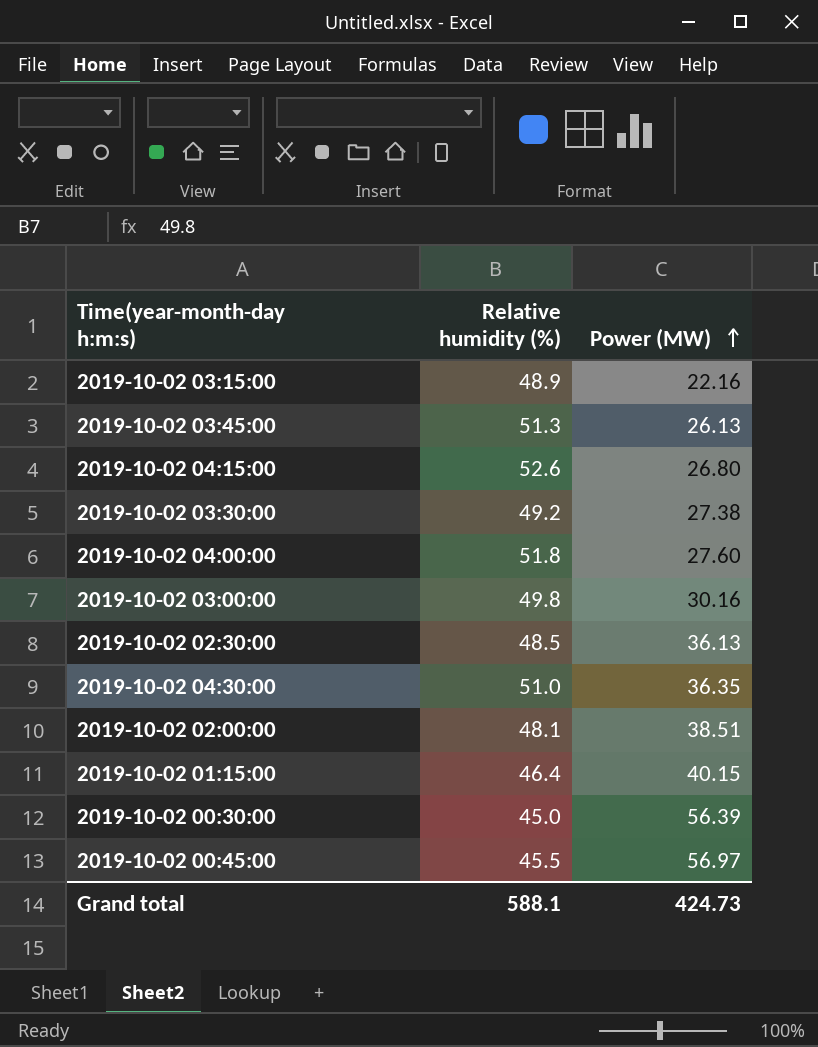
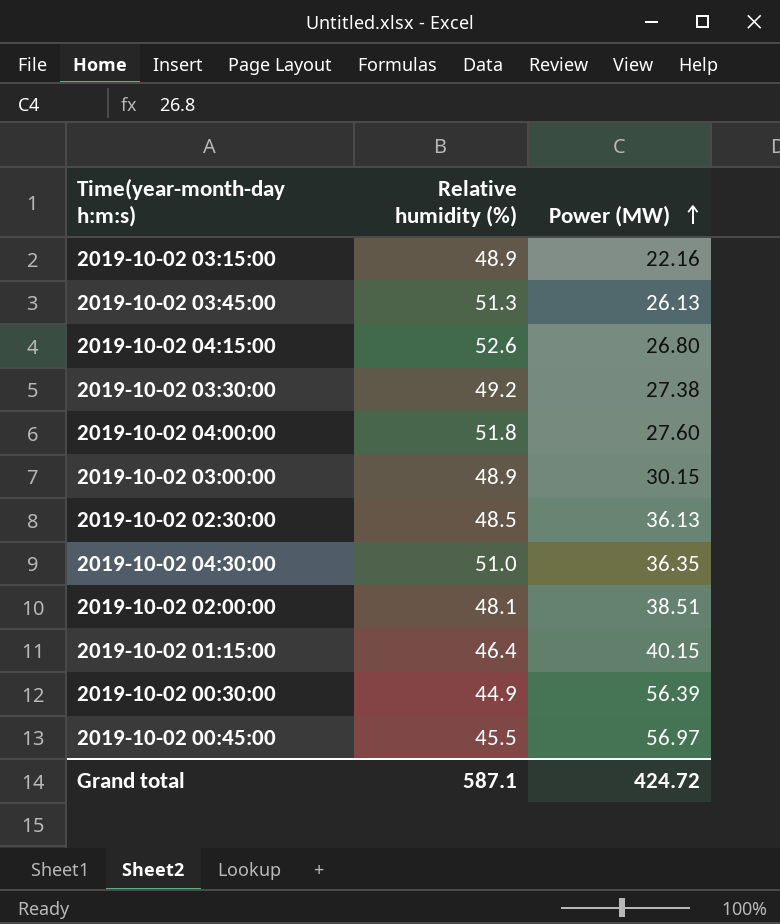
2019-10-02 03:00:00 | Relative humidity (%): 49.8 -> 48.9
2019-10-02 03:00:00 | Power (MW): 30.16 -> 30.15
2019-10-02 00:30:00 | Relative humidity (%): 45.0 -> 44.9
Grand total | Relative humidity (%): 588.1 -> 587.1
Grand total | Power (MW): 424.73 -> 424.72

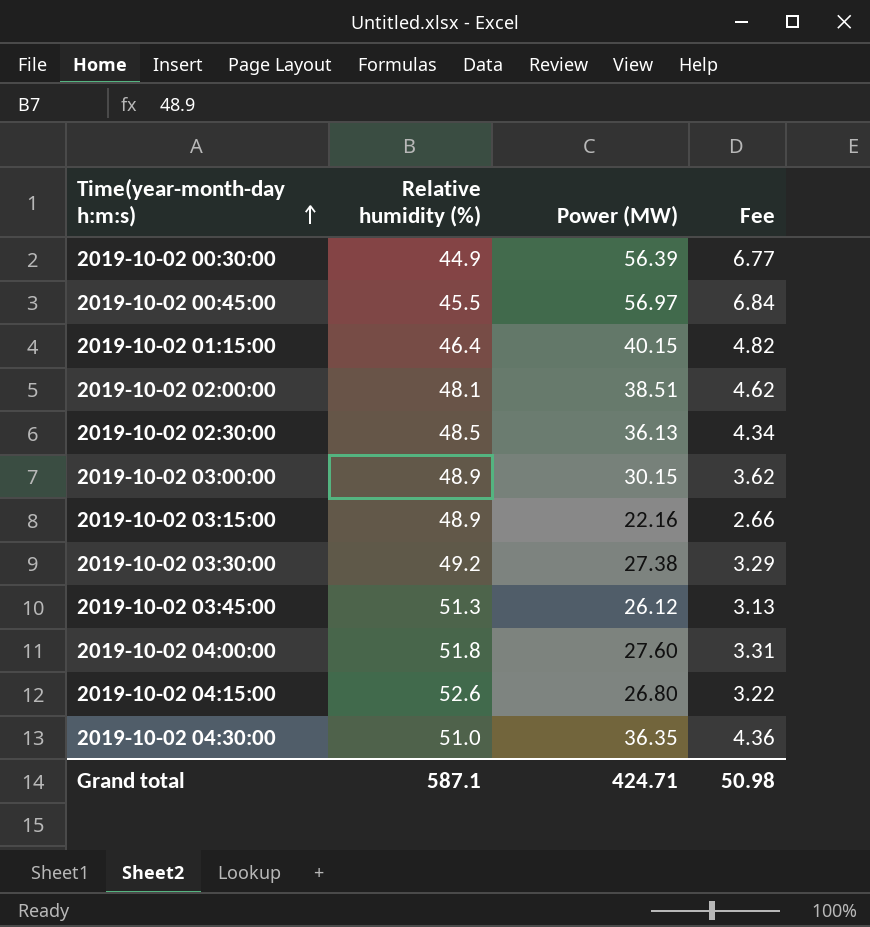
row order: Power (MW) ascending -> Time(year-month-day h:m:s) ascending
column Fee | formula: none -> [Power (MW)] * 0.12
2019-10-02 03:45:00 | Power (MW): 26.13 -> 26.12
Grand total | Power (MW): 424.72 -> 424.71

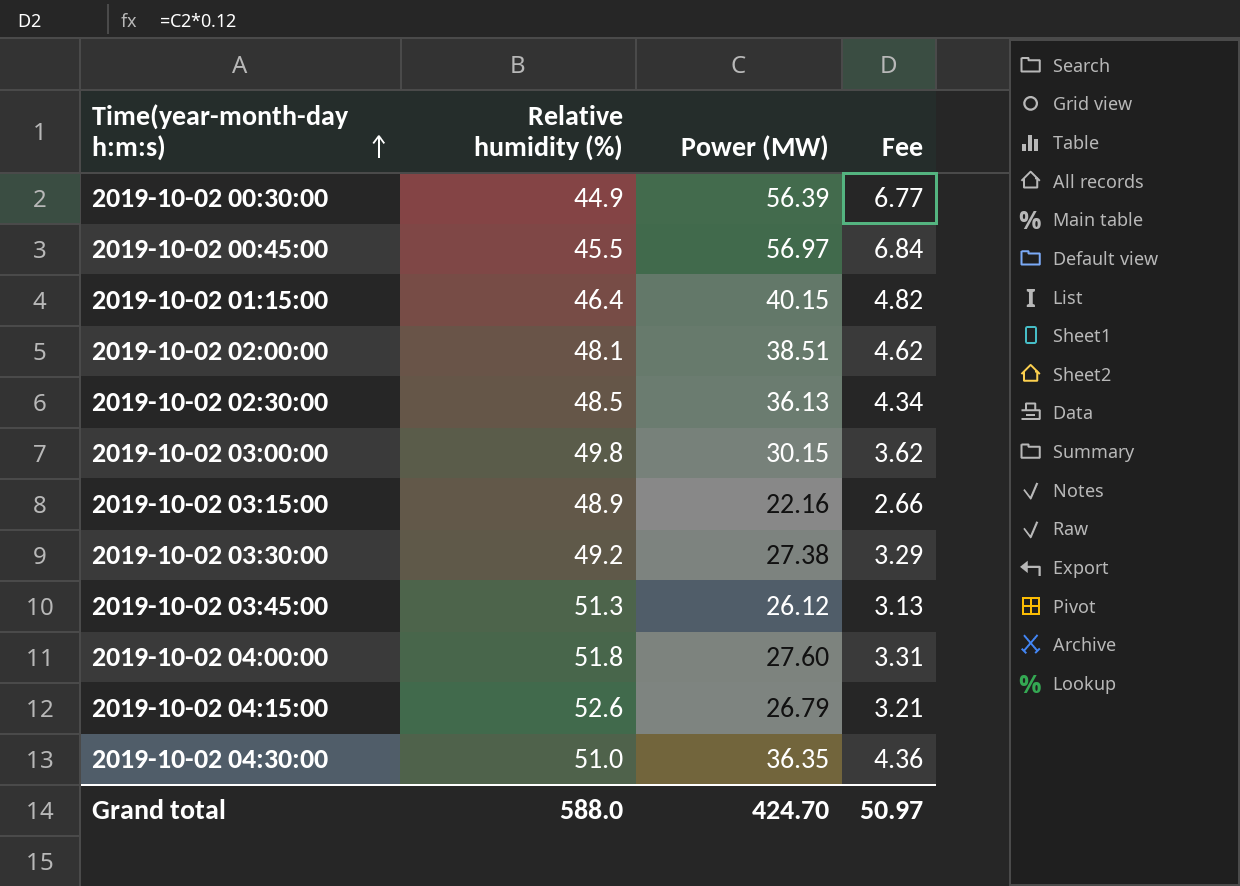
2019-10-02 03:00:00 | Relative humidity (%): 48.9 -> 49.8
2019-10-02 04:15:00 | Power (MW): 26.80 -> 26.79
2019-10-02 04:15:00 | Fee: 3.22 -> 3.21
Grand total | Relative humidity (%): 587.1 -> 588.0
Grand total | Power (MW): 424.71 -> 424.70
Grand total | Fee: 50.98 -> 50.97

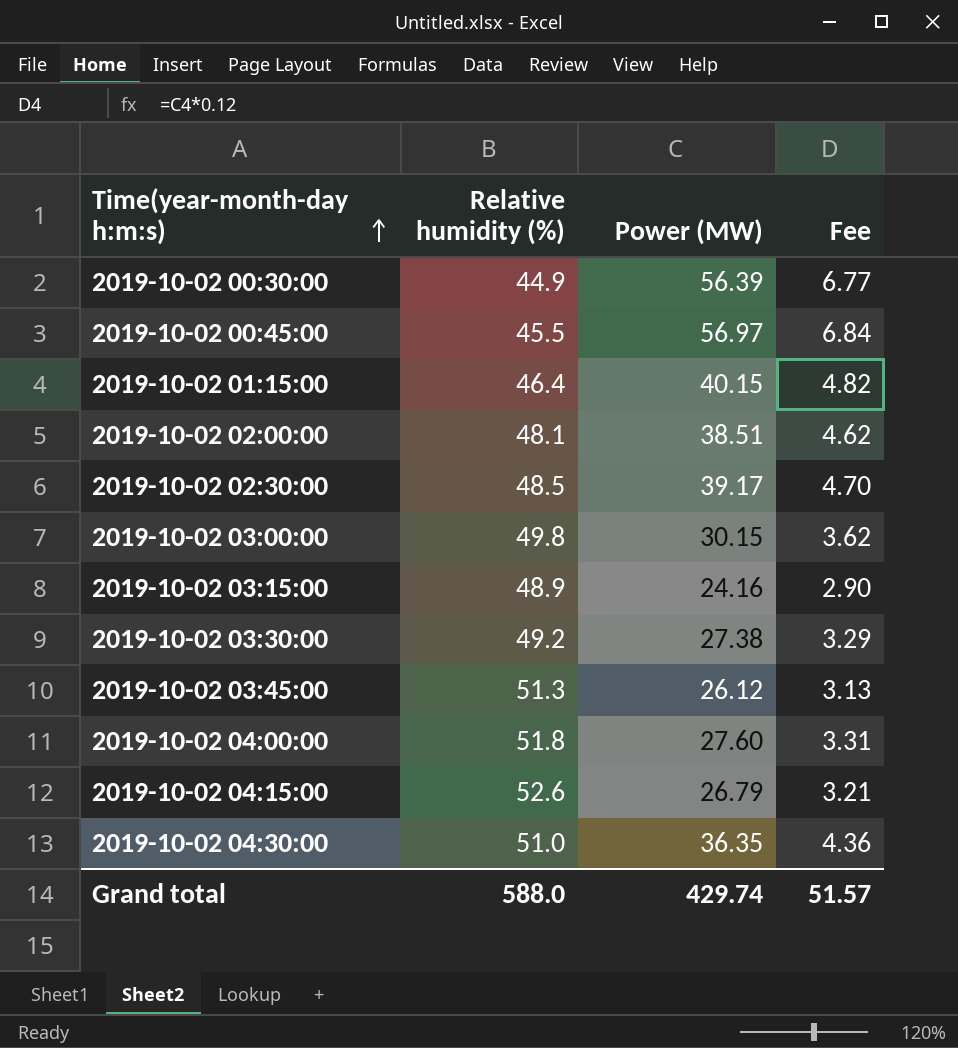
2019-10-02 02:30:00 | Power (MW): 36.13 -> 39.17
2019-10-02 02:30:00 | Fee: 4.34 -> 4.70
2019-10-02 03:15:00 | Power (MW): 22.16 -> 24.16
2019-10-02 03:15:00 | Fee: 2.66 -> 2.90
Grand total | Power (MW): 424.70 -> 429.74
Grand total | Fee: 50.97 -> 51.57

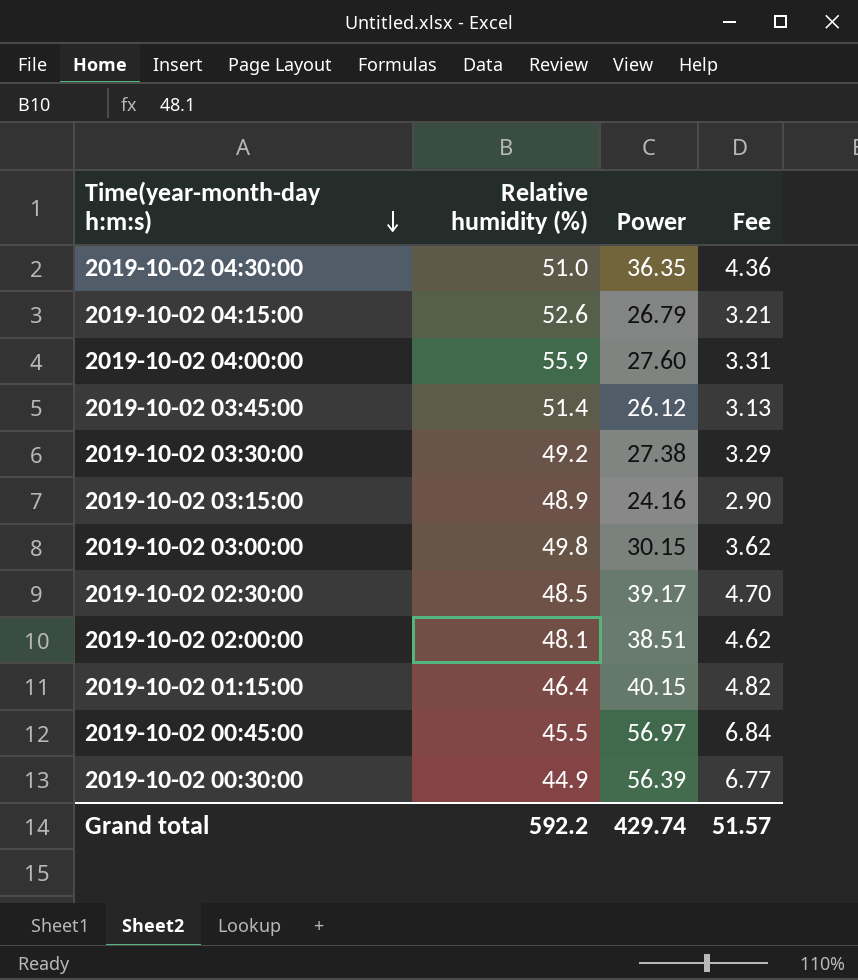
row order: Time(year-month-day h:m:s) ascending -> Time(year-month-day h:m:s) descending
column name: Power (MW) -> Power
2019-10-02 04:00:00 | Relative humidity (%): 51.8 -> 55.9
2019-10-02 03:45:00 | Relative humidity (%): 51.3 -> 51.4
Grand total | Relative humidity (%): 588.0 -> 592.2

